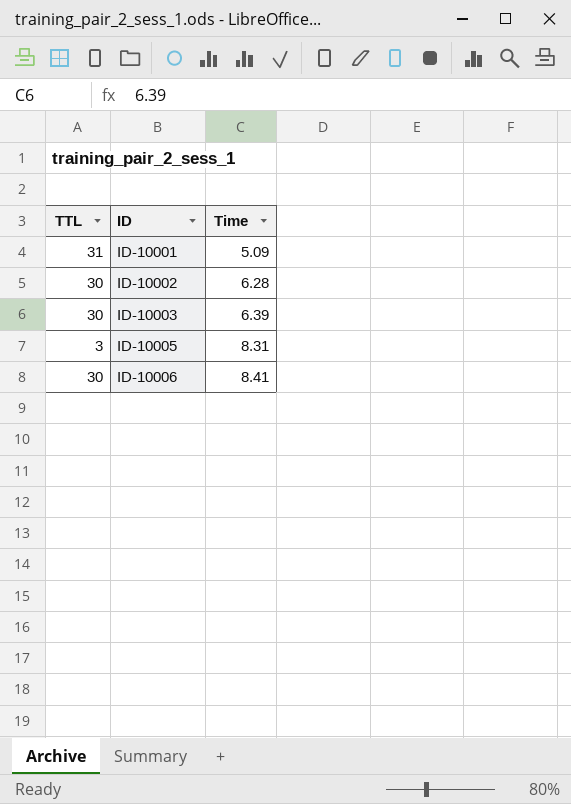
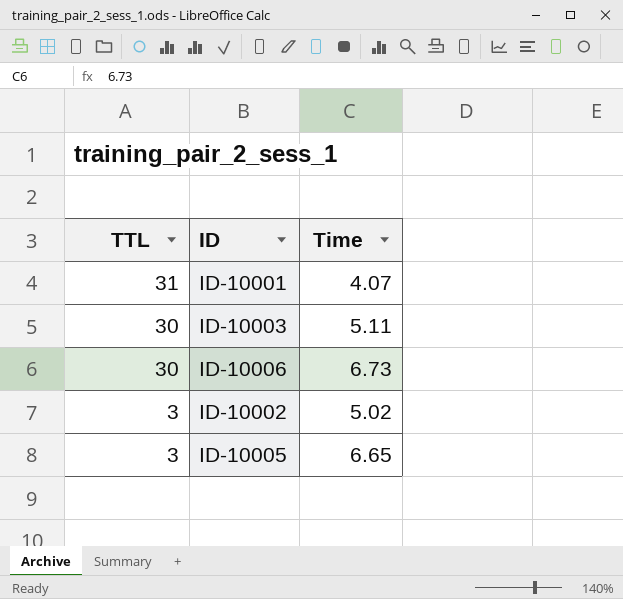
row order: ID ascending -> TTL descending
ID-10001 | Time: 5.09 -> 4.07
ID-10003 | Time: 6.39 -> 5.11
ID-10006 | Time: 8.41 -> 6.73
ID-10002 | TTL: 30 -> 3
ID-10002 | Time: 6.28 -> 5.02
ID-10005 | Time: 8.31 -> 6.65

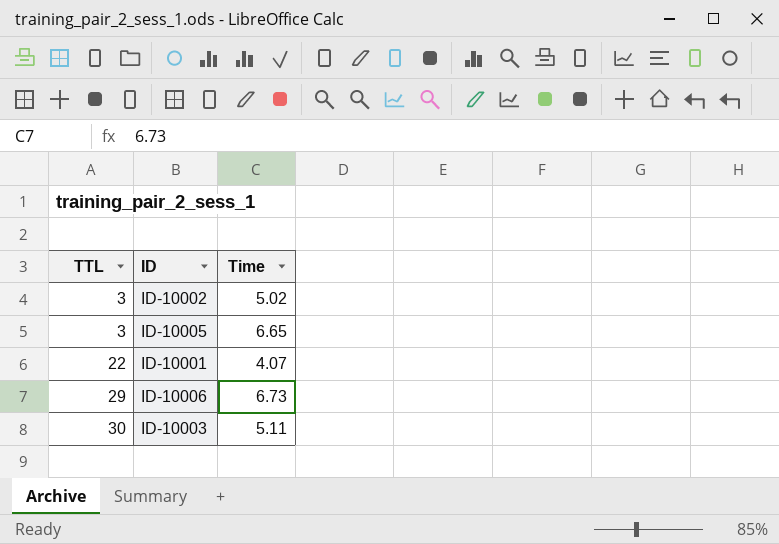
row order: TTL descending -> TTL ascending
ID-10001 | TTL: 31 -> 22
ID-10006 | TTL: 30 -> 29

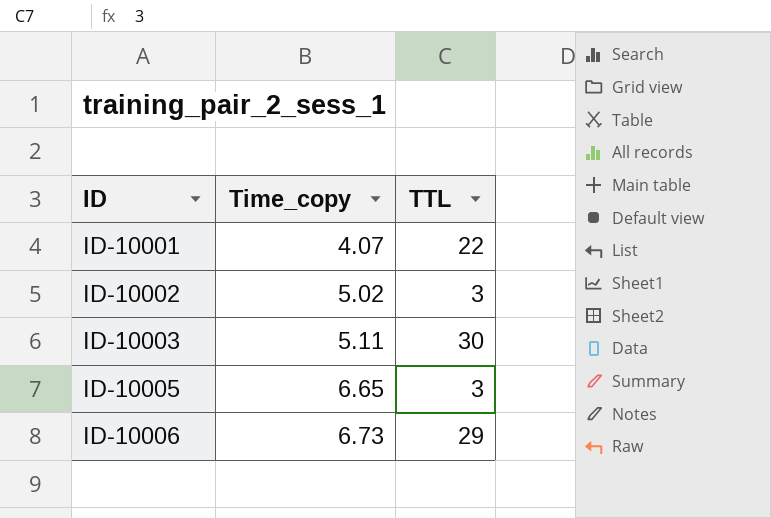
row order: TTL ascending -> ID ascending
column name: Time -> Time_copy
column TTL | position: 1 -> 3

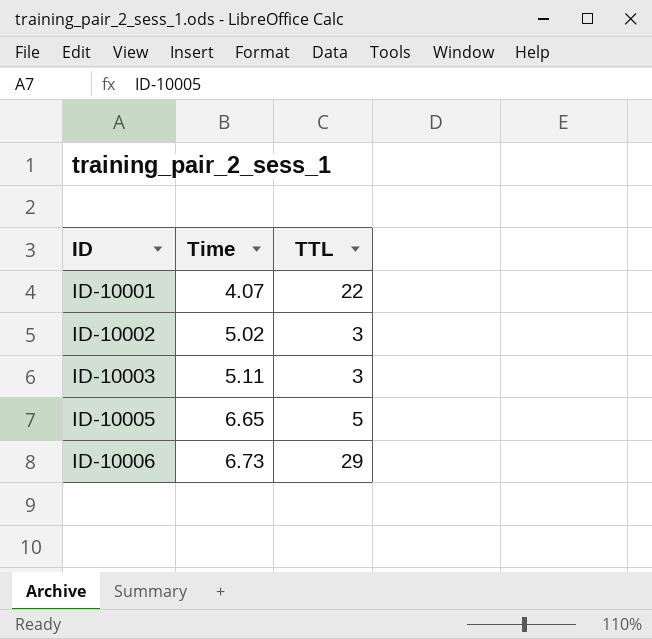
column name: Time_copy -> Time
ID-10003 | TTL: 30 -> 3
ID-10005 | TTL: 3 -> 5

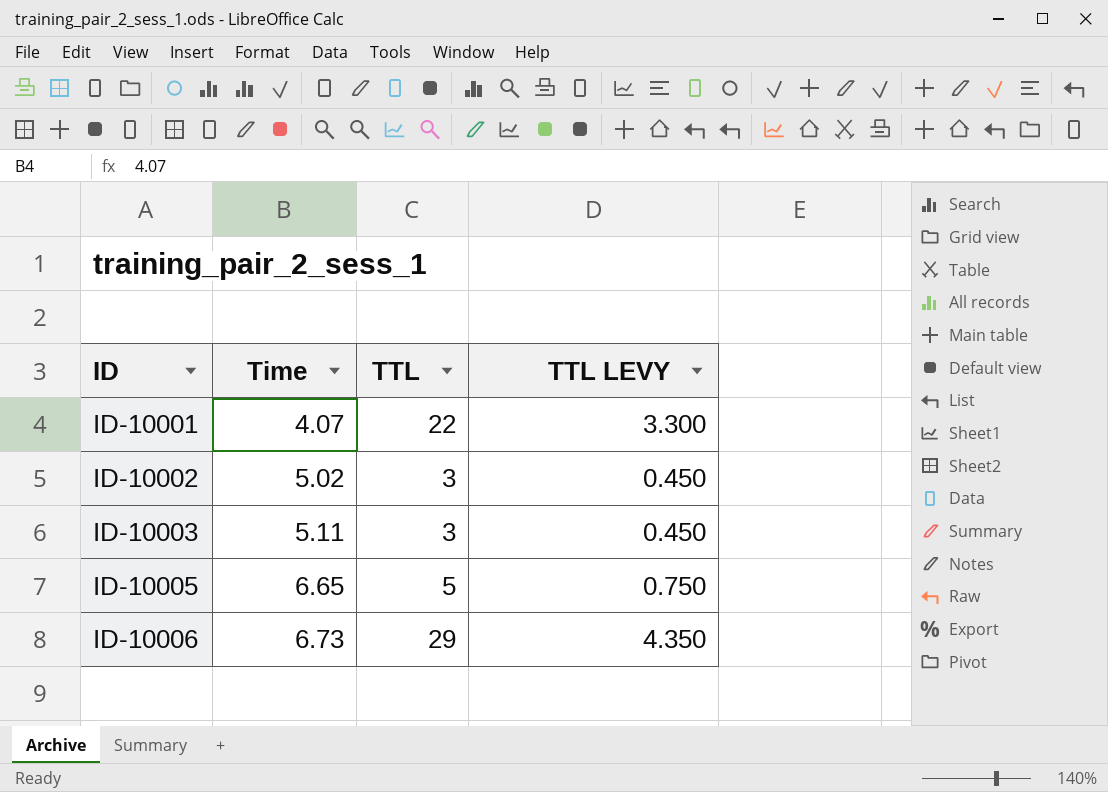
column TTL LEVY | formula: none -> [TTL] * 0.15

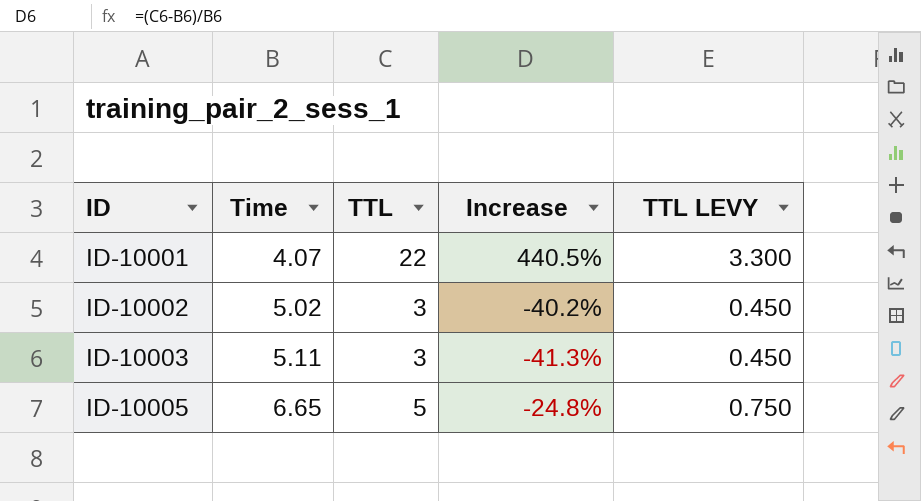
column Increase | formula: none -> ([TTL] - [Time]) / [Time]
row ID-10006: 6.73 | 29 | 4.350 -> none

